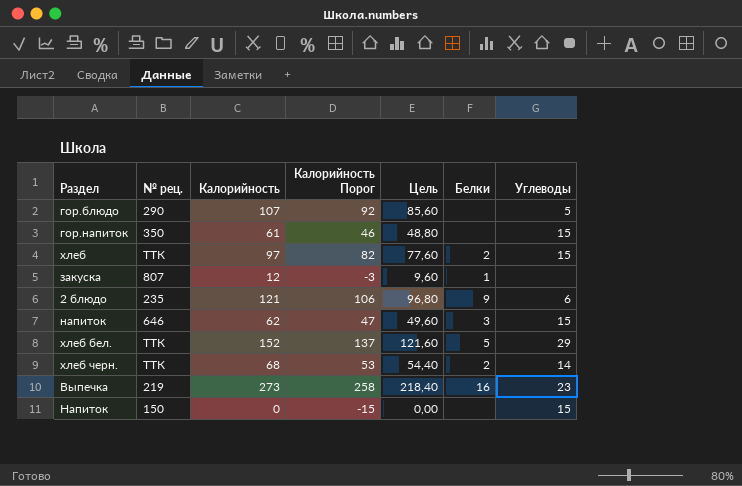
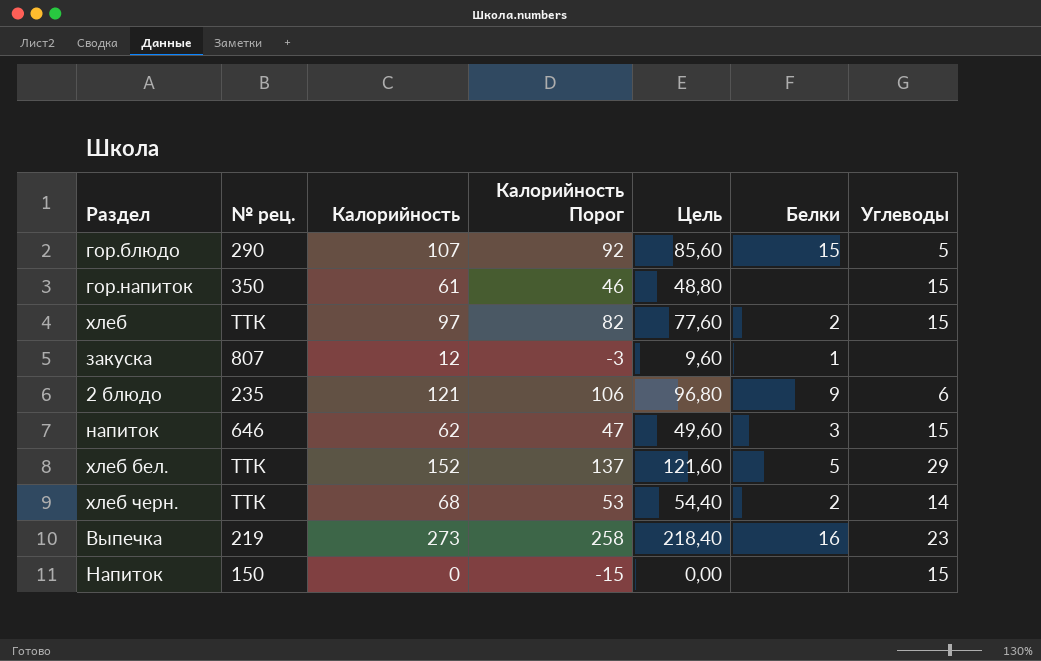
гор.блюдо | Белки: none -> 15

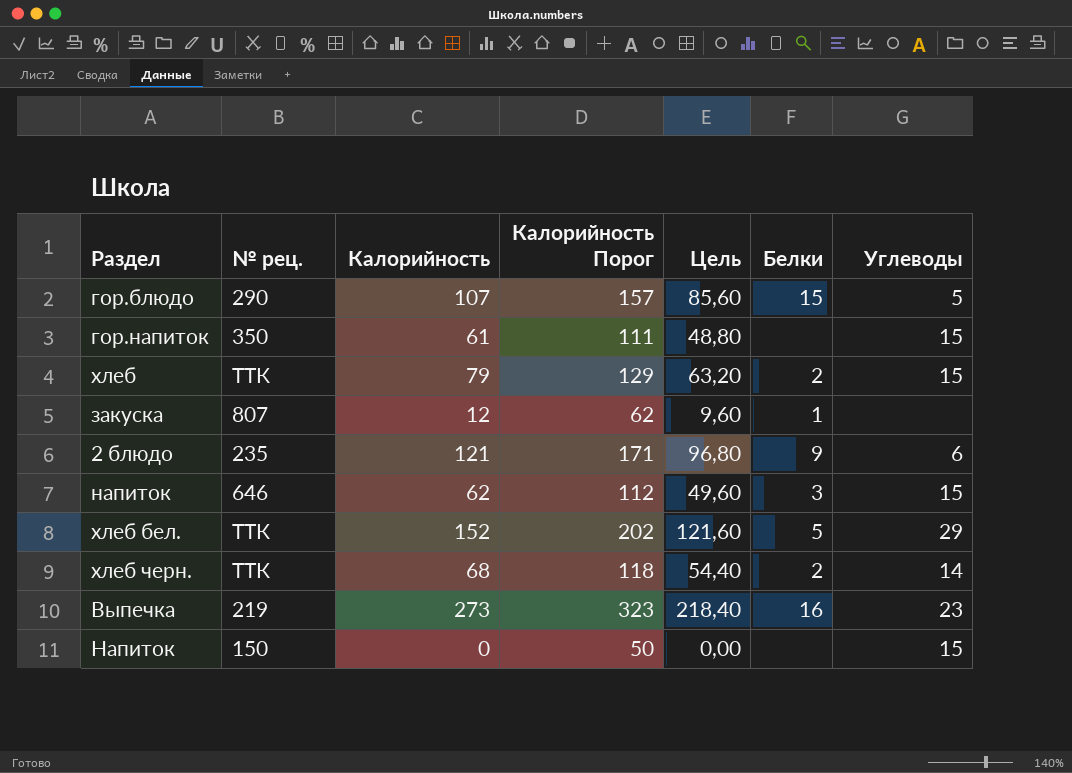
column Калорийность Порог | formula: [Калорийность] - 15 -> [Калорийность] + 50
хлеб | Калорийность: 97 -> 79
хлеб | Цель: 77,60 -> 63,20

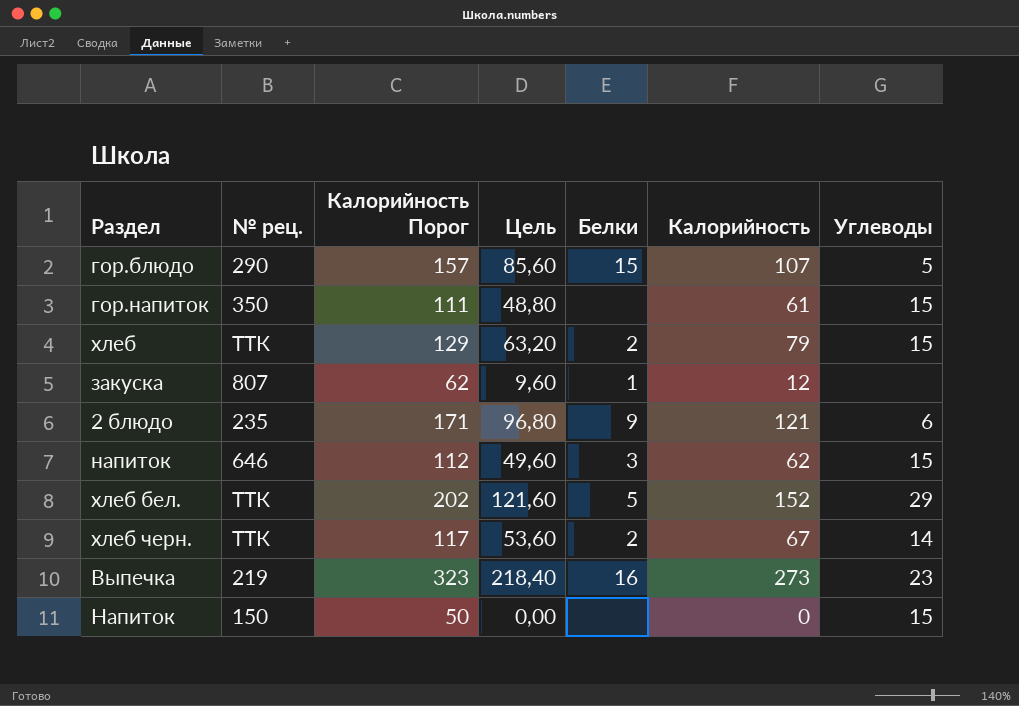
column Калорийность | position: 3 -> 6
хлеб черн. | Калорийность Порог: 118 -> 117
хлеб черн. | Цель: 54,40 -> 53,60
хлеб черн. | Калорийность: 68 -> 67

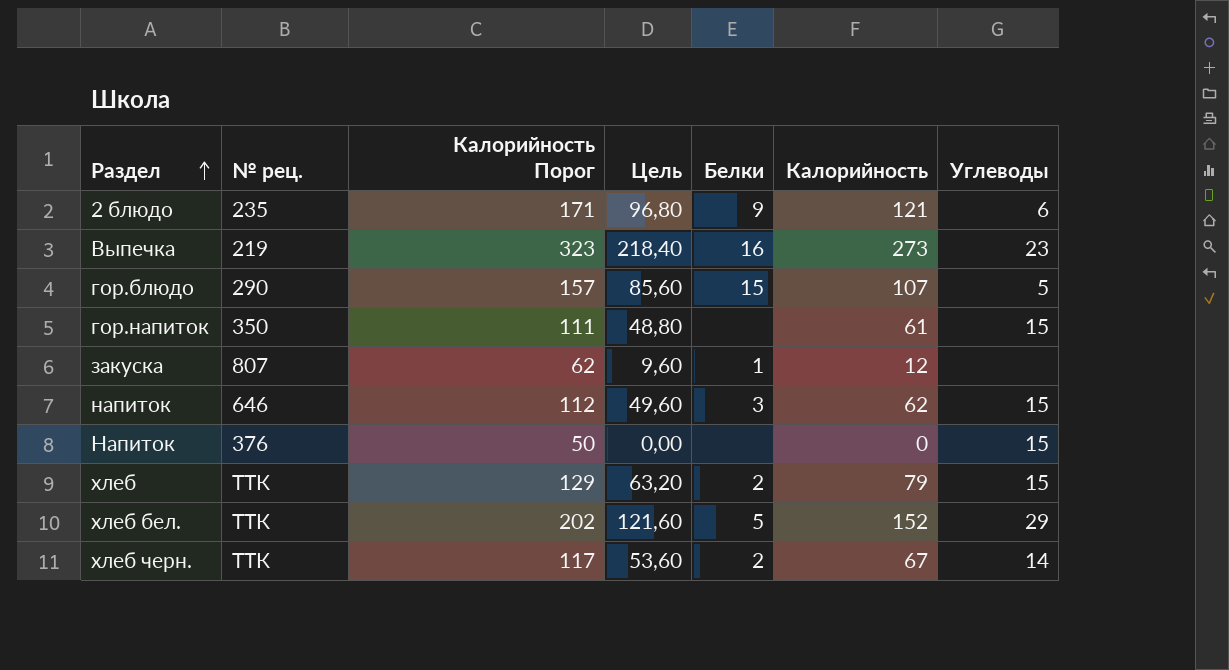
row order: none -> Раздел ascending
Напиток | № рец.: 150 -> 376

